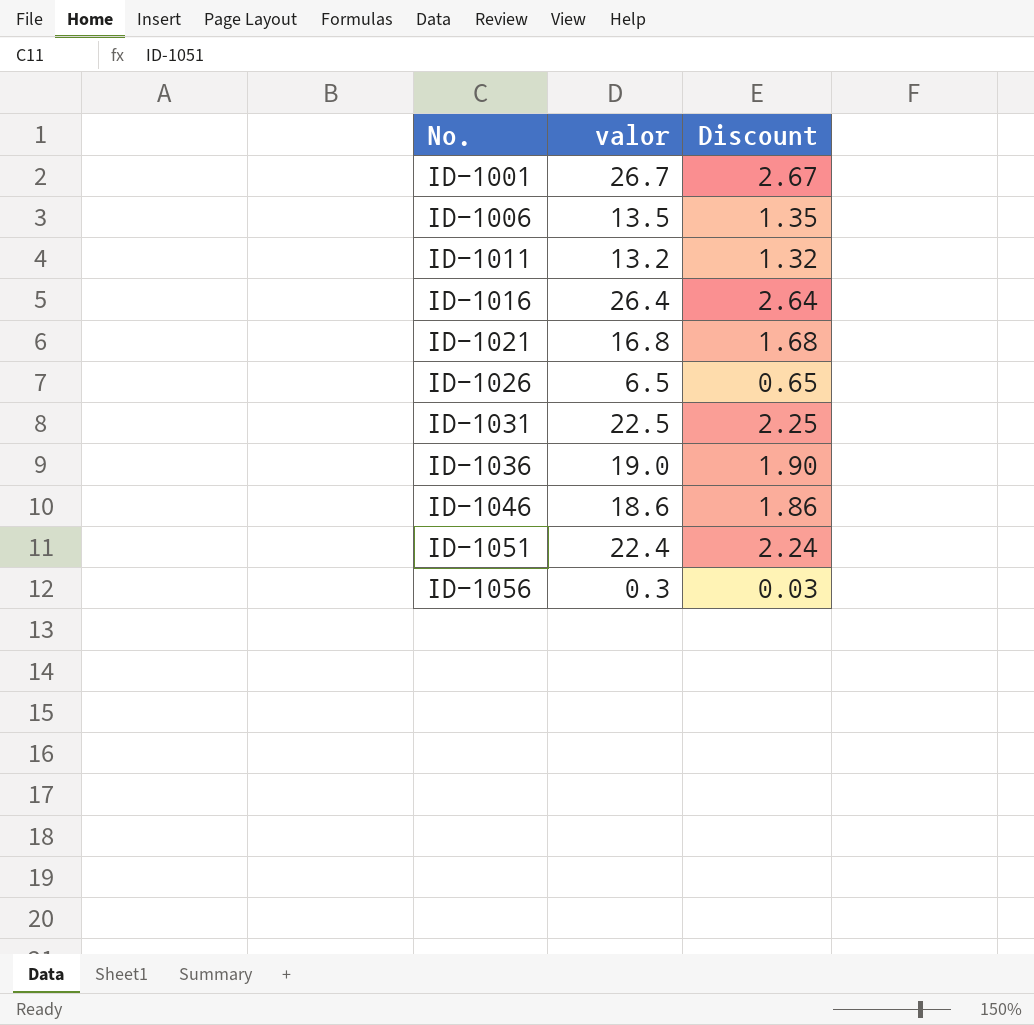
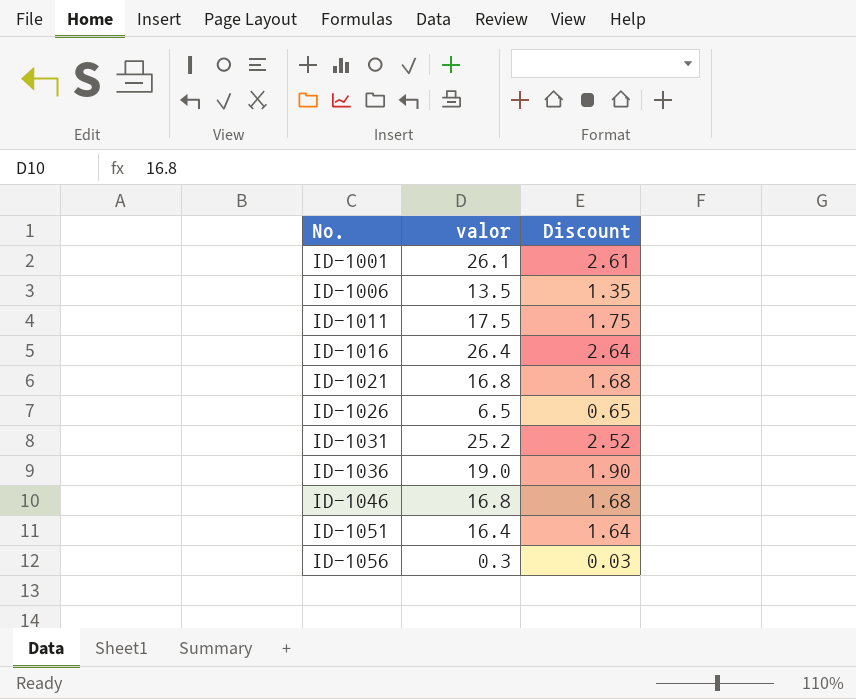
ID-1001 | valor: 26.7 -> 26.1
ID-1001 | Discount: 2.67 -> 2.61
ID-1011 | valor: 13.2 -> 17.5
ID-1011 | Discount: 1.32 -> 1.75
ID-1031 | valor: 22.5 -> 25.2
ID-1031 | Discount: 2.25 -> 2.52
ID-1046 | valor: 18.6 -> 16.8
ID-1046 | Discount: 1.86 -> 1.68
ID-1051 | valor: 22.4 -> 16.4
ID-1051 | Discount: 2.24 -> 1.64

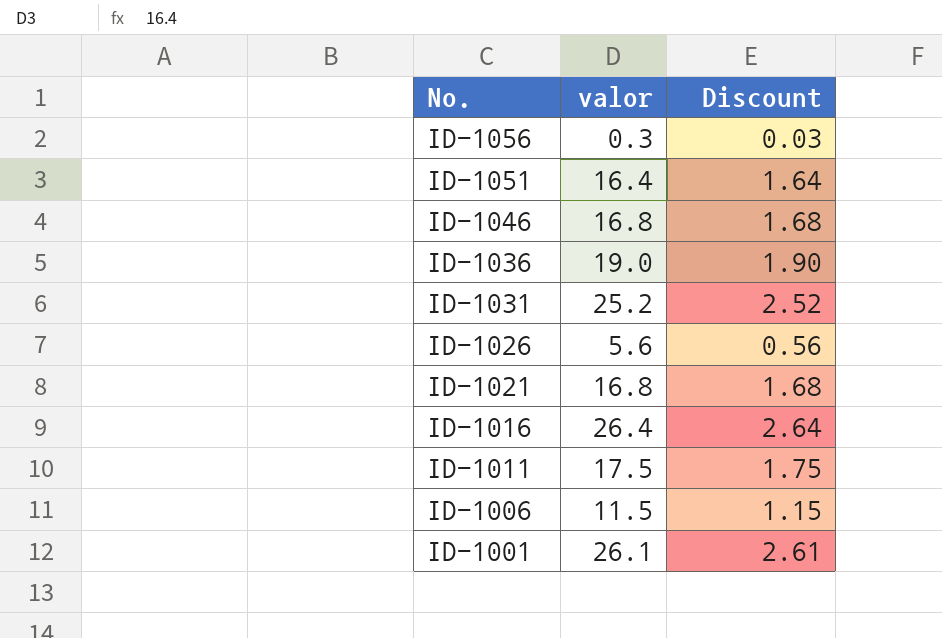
row order: No. ascending -> No. descending
ID-1026 | valor: 6.5 -> 5.6
ID-1026 | Discount: 0.65 -> 0.56
ID-1006 | valor: 13.5 -> 11.5
ID-1006 | Discount: 1.35 -> 1.15

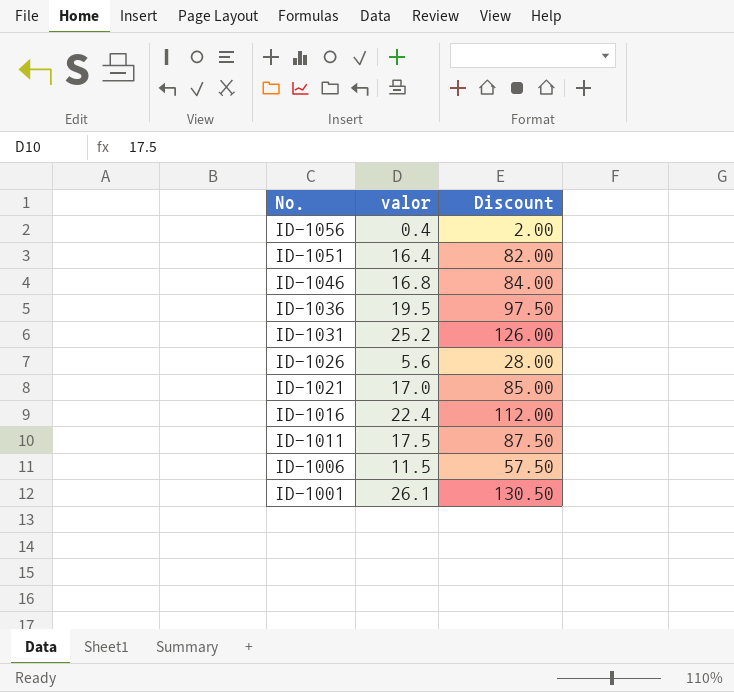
column Discount | formula: [valor] * 0.1 -> [valor] * 5
ID-1056 | valor: 0.3 -> 0.4
ID-1036 | valor: 19.0 -> 19.5
ID-1021 | valor: 16.8 -> 17.0
ID-1016 | valor: 26.4 -> 22.4

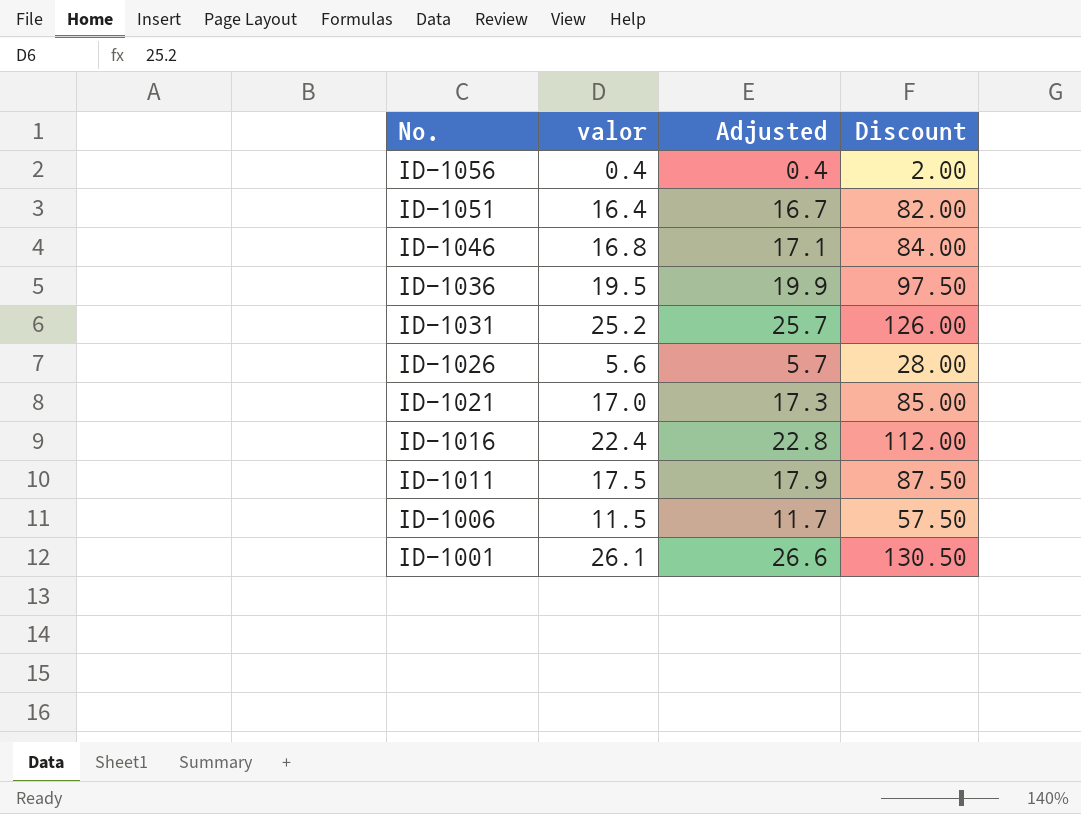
column Adjusted | formula: none -> [valor] * 1.02

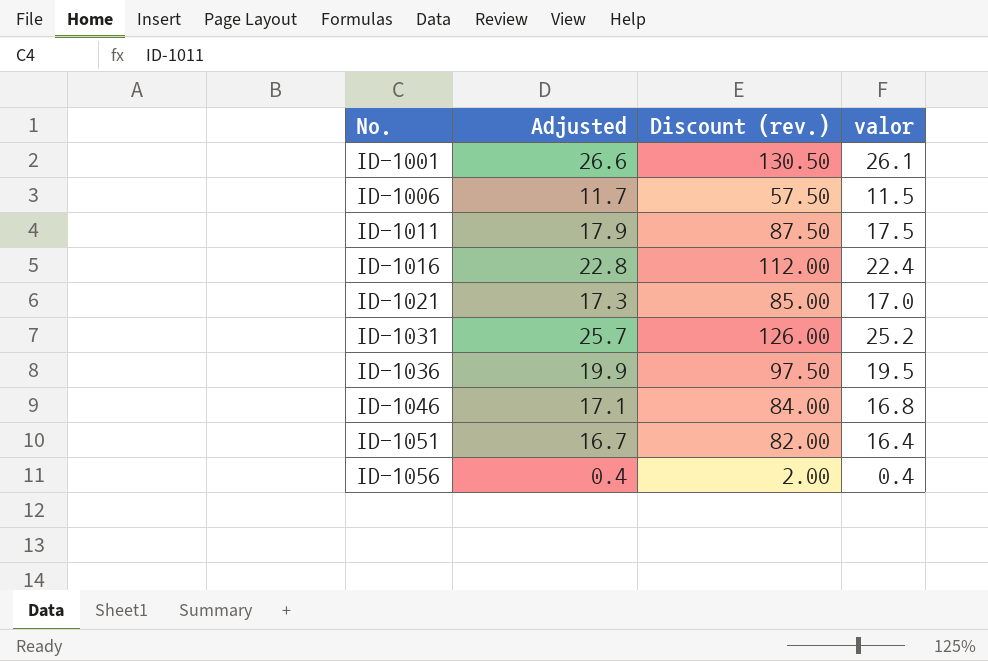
row order: No. descending -> No. ascending
column name: Discount -> Discount (rev.)
column valor | position: 2 -> 4
row ID-1026: 5.6 | 5.7 | 28.00 -> none

